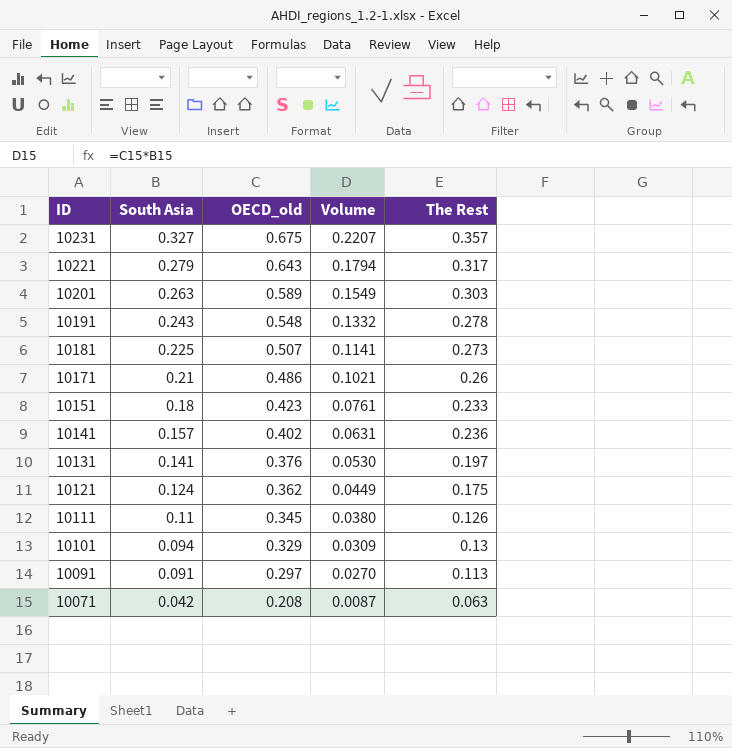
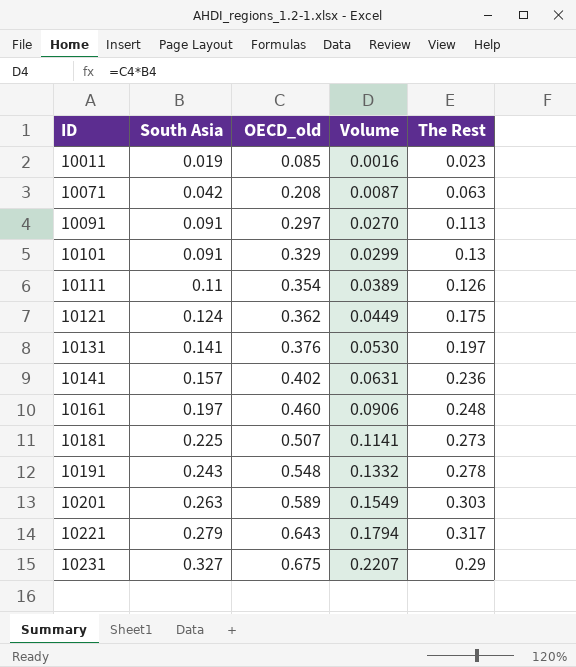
row order: ID descending -> ID ascending
row 10171: 0.21 | 0.486 | 0.1021 | 0.26 -> none
row 10151: 0.18 | 0.423 | 0.0761 | 0.233 -> none
row 10011: none -> 0.019 | 0.085 | 0.0016 | 0.023
10101 | South Asia: 0.094 -> 0.091
10101 | Volume: 0.0309 -> 0.0299
10111 | OECD_old: 0.345 -> 0.354
10111 | Volume: 0.0380 -> 0.0389
row 10161: none -> 0.197 | 0.460 | 0.0906 | 0.248
10231 | The Rest: 0.357 -> 0.29

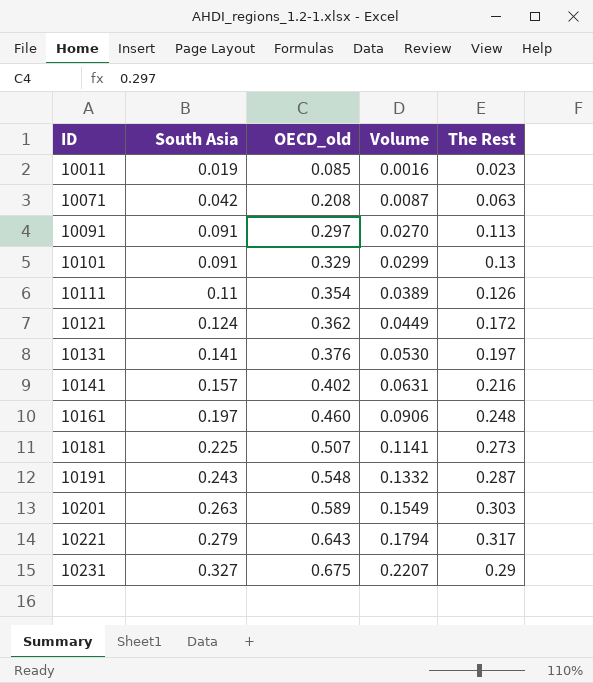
10121 | The Rest: 0.175 -> 0.172
10141 | The Rest: 0.236 -> 0.216
10191 | The Rest: 0.278 -> 0.287

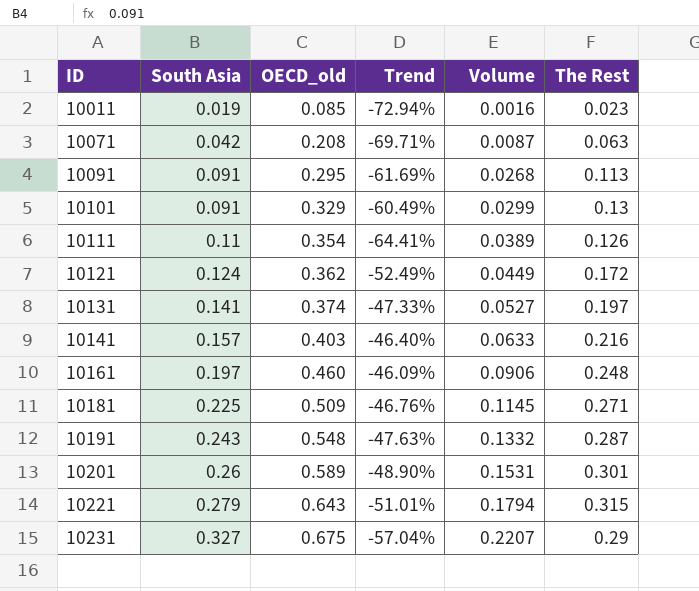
column Trend | formula: none -> ([The Rest] - [OECD_old]) / [OECD_old]
10091 | OECD_old: 0.297 -> 0.295
10091 | Volume: 0.0270 -> 0.0268
10131 | OECD_old: 0.376 -> 0.374
10131 | Volume: 0.0530 -> 0.0527
10141 | OECD_old: 0.402 -> 0.403
10141 | Volume: 0.0631 -> 0.0633
10181 | OECD_old: 0.507 -> 0.509
10181 | Volume: 0.1141 -> 0.1145
10181 | The Rest: 0.273 -> 0.271
10201 | South Asia: 0.263 -> 0.26
10201 | Volume: 0.1549 -> 0.1531
10201 | The Rest: 0.303 -> 0.301
10221 | The Rest: 0.317 -> 0.315

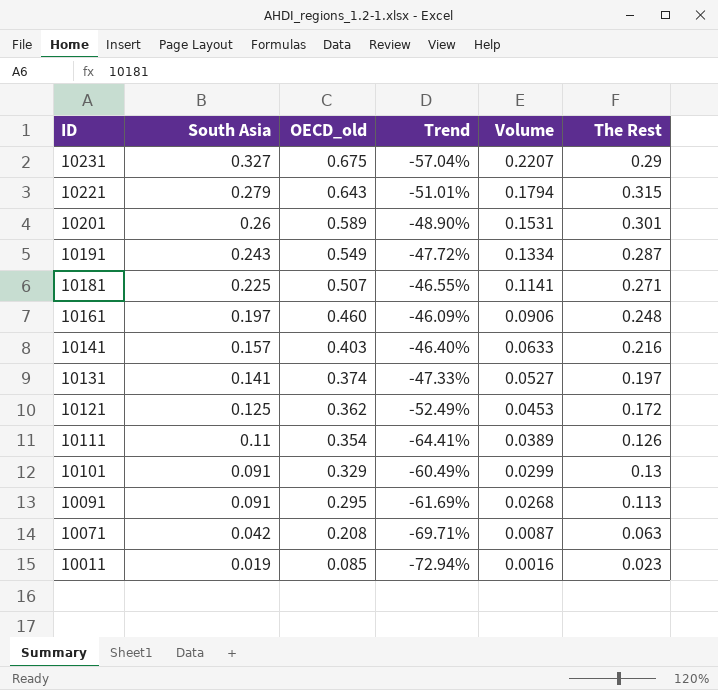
row order: ID ascending -> ID descending
10191 | OECD_old: 0.548 -> 0.549
10191 | Trend: -47.63% -> -47.72%
10191 | Volume: 0.1332 -> 0.1334
10181 | OECD_old: 0.509 -> 0.507
10181 | Trend: -46.76% -> -46.55%
10181 | Volume: 0.1145 -> 0.1141
10121 | South Asia: 0.124 -> 0.125
10121 | Volume: 0.0449 -> 0.0453

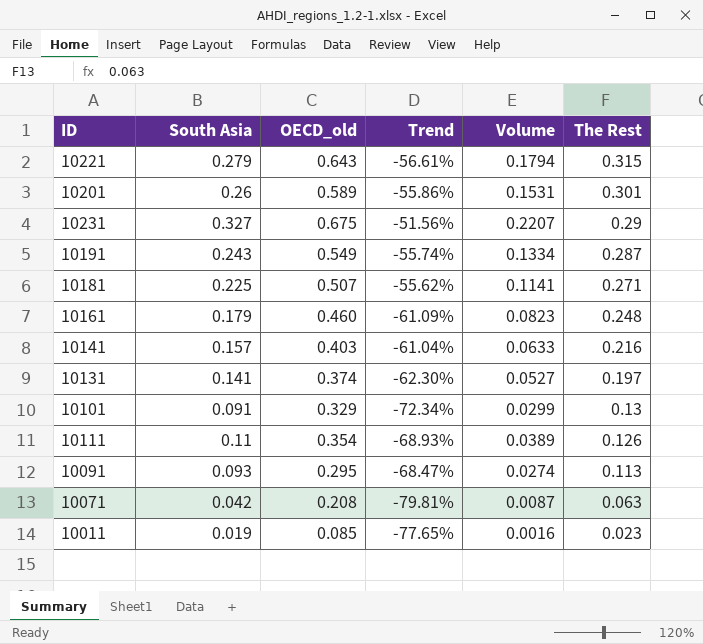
row order: ID descending -> The Rest descending
column Trend | formula: ([The Rest] - [OECD_old]) / [OECD_old] -> ([South Asia] - [OECD_old]) / [OECD_old]
row 10121: 0.125 | 0.362 | -52.49% | 0.0453 | 0.172 -> none
10161 | South Asia: 0.197 -> 0.179
10161 | Volume: 0.0906 -> 0.0823
10091 | South Asia: 0.091 -> 0.093
10091 | Volume: 0.0268 -> 0.0274

